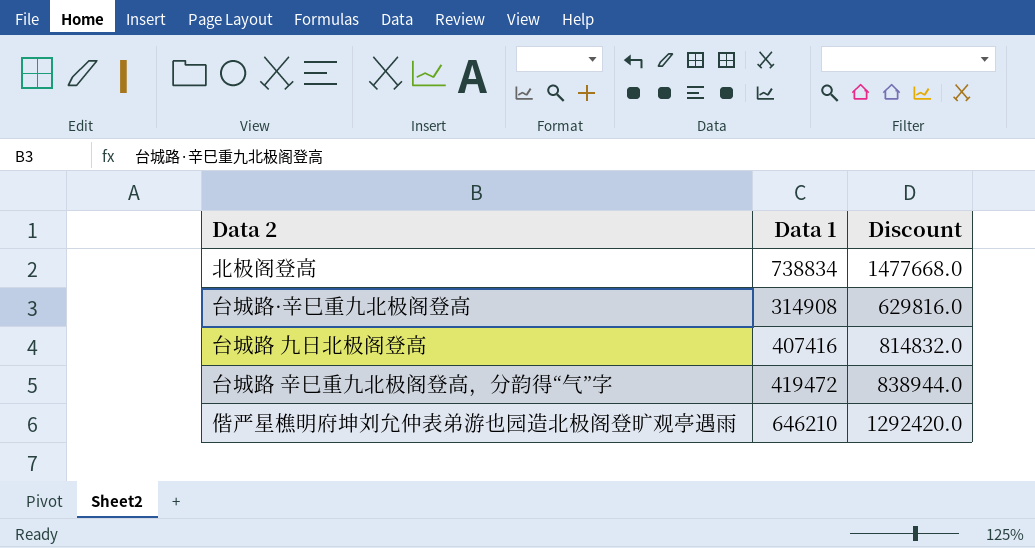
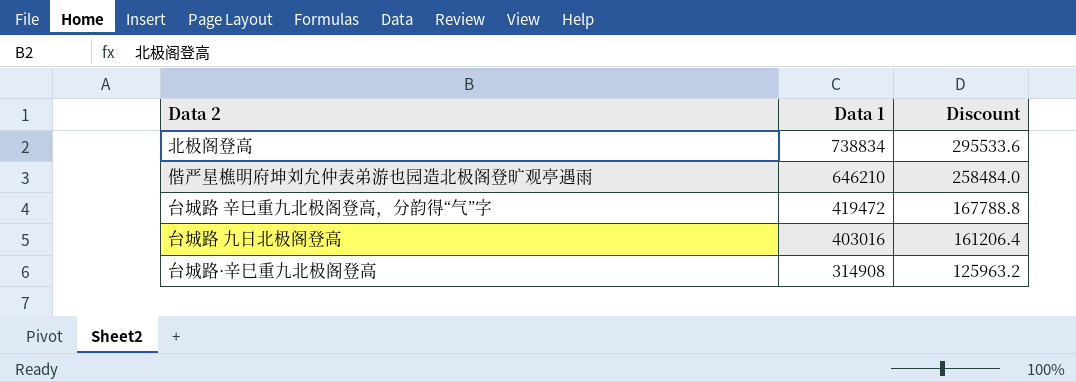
row order: none -> Data 1 descending
column Discount | formula: [Data 1] * 2 -> [Data 1] * 0.4
台城路 九日北极阁登高 | Data 1: 407416 -> 403016

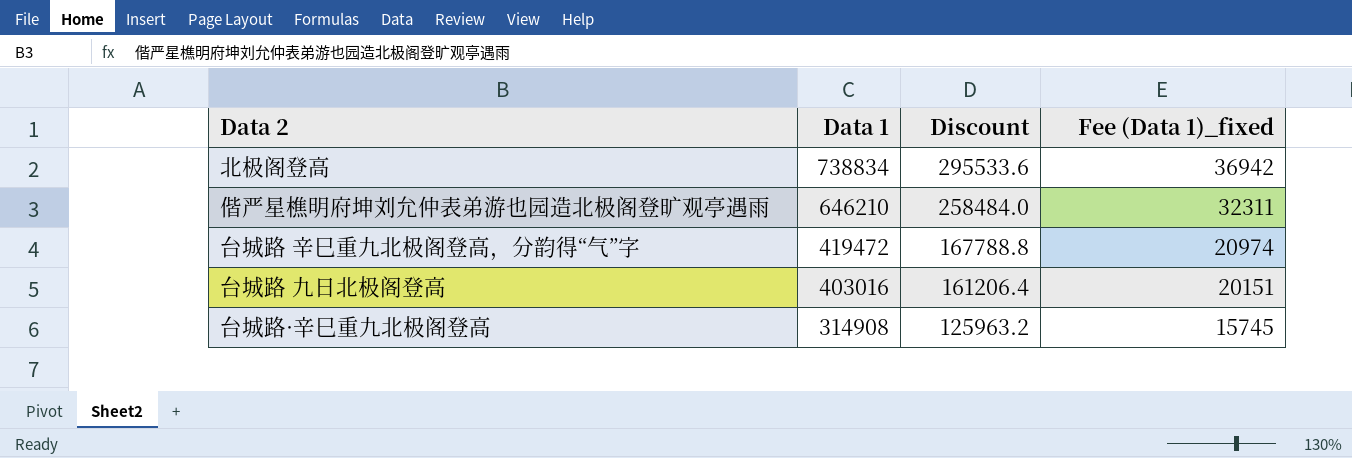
column Fee (Data 1)_fixed | formula: none -> [Data 1] * 0.05

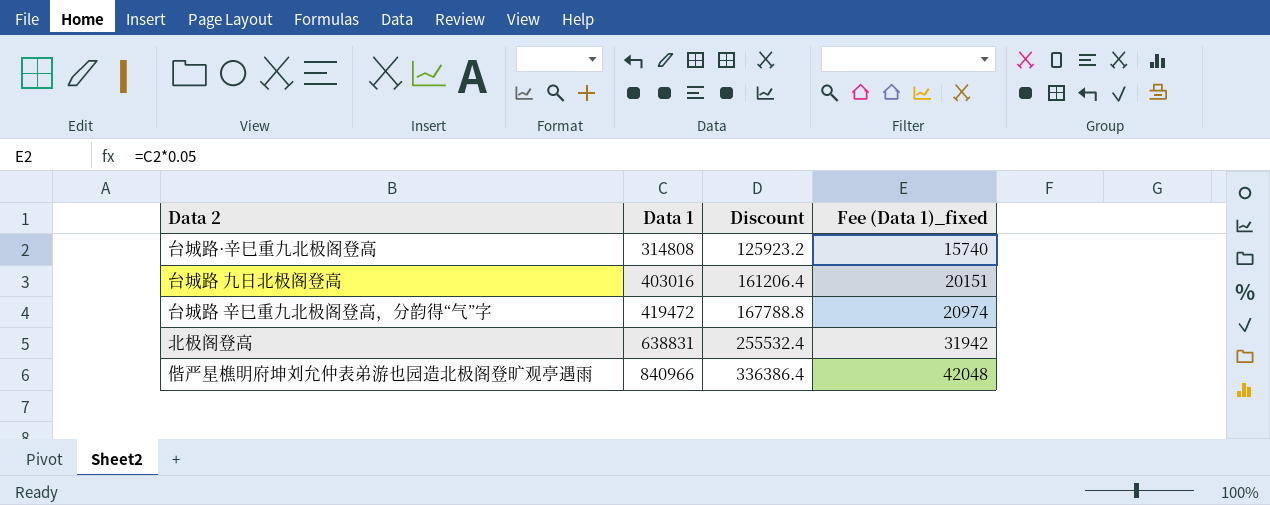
row order: Data 1 descending -> Data 1 ascending
台城路·辛巳重九北极阁登高 | Data 1: 314908 -> 314808
台城路·辛巳重九北极阁登高 | Discount: 125963.2 -> 125923.2
台城路·辛巳重九北极阁登高 | Fee (Data 1)_fixed: 15745 -> 15740
北极阁登高 | Data 1: 738834 -> 638831
北极阁登高 | Discount: 295533.6 -> 255532.4
北极阁登高 | Fee (Data 1)_fixed: 36942 -> 31942
偕严星樵明府坤刘允仲表弟游也园造北极阁登旷观亭遇雨 | Data 1: 646210 -> 840966
偕严星樵明府坤刘允仲表弟游也园造北极阁登旷观亭遇雨 | Discount: 258484.0 -> 336386.4
偕严星樵明府坤刘允仲表弟游也园造北极阁登旷观亭遇雨 | Fee (Data 1)_fixed: 32311 -> 42048

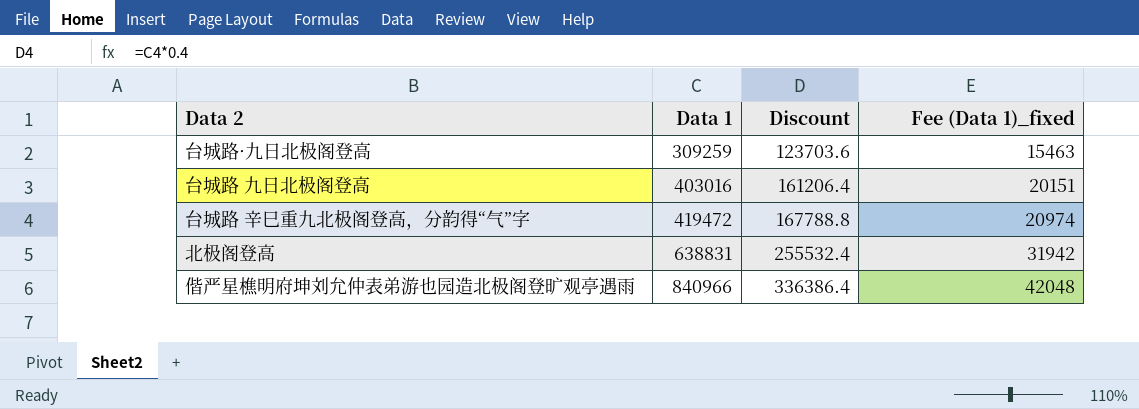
row 台城路·辛巳重九北极阁登高: 314808 | 125923.2 | 15740 -> none
row 台城路·九日北极阁登高: none -> 309259 | 123703.6 | 15463

